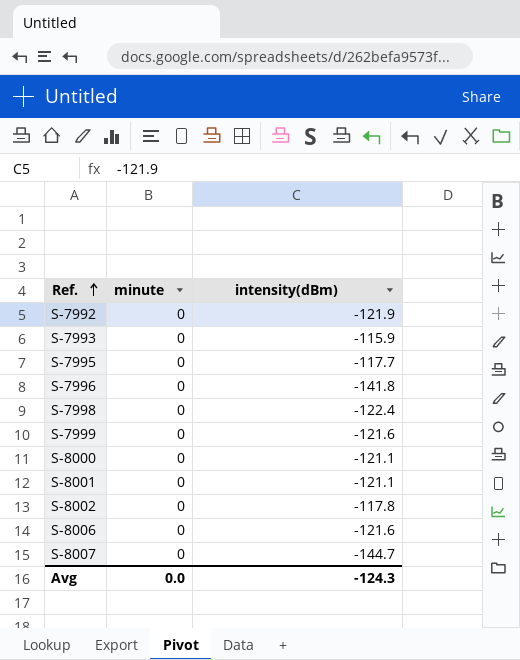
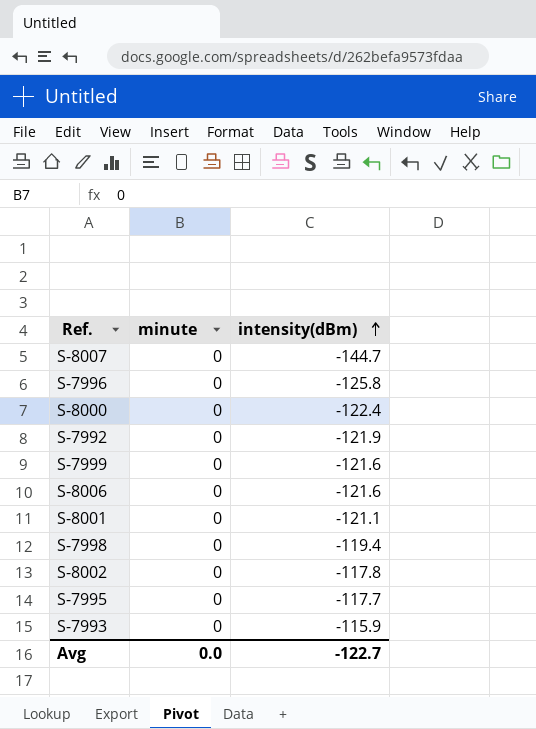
row order: Ref. ascending -> intensity(dBm) ascending
S-7996 | intensity(dBm): -141.8 -> -125.8
S-8000 | intensity(dBm): -121.1 -> -122.4
S-7998 | intensity(dBm): -122.4 -> -119.4
Avg | intensity(dBm): -124.3 -> -122.7

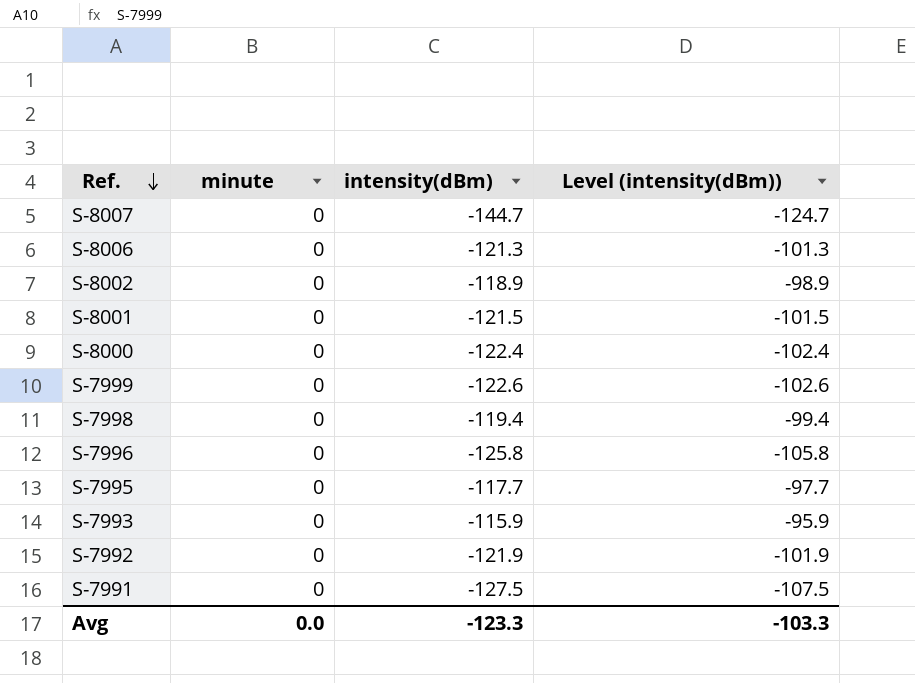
row order: intensity(dBm) ascending -> Ref. descending
column Level (intensity(dBm)) | formula: none -> [intensity(dBm)] + 20
S-8006 | intensity(dBm): -121.6 -> -121.3
S-8002 | intensity(dBm): -117.8 -> -118.9
S-8001 | intensity(dBm): -121.1 -> -121.5
S-7999 | intensity(dBm): -121.6 -> -122.6
row S-7991: none -> 0 | -127.5 | -107.5
Avg | intensity(dBm): -122.7 -> -123.3

